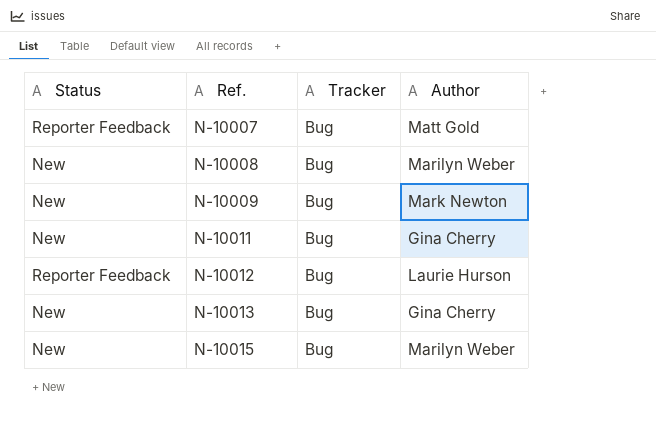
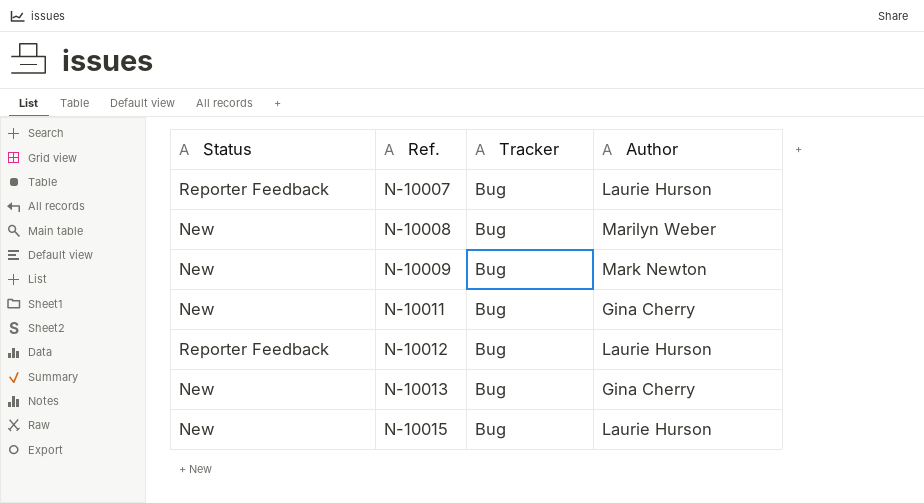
N-10007 | Author: Matt Gold -> Laurie Hurson
N-10015 | Author: Marilyn Weber -> Laurie Hurson

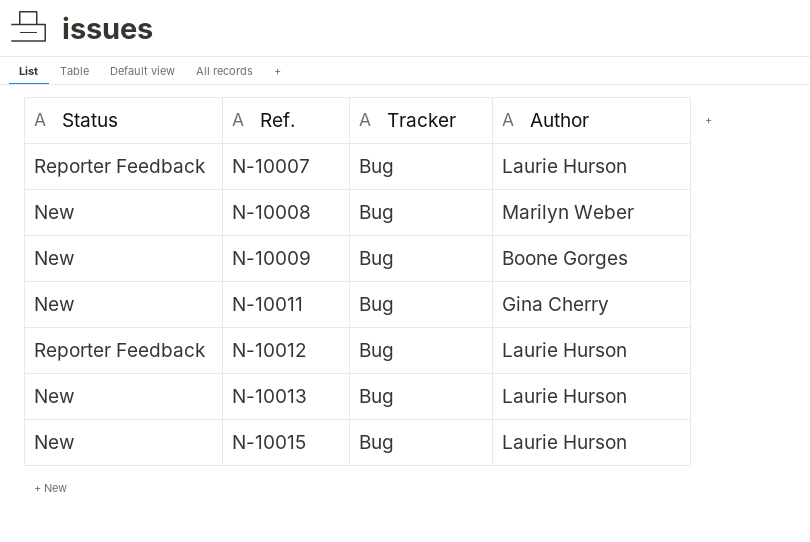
N-10009 | Author: Mark Newton -> Boone Gorges
N-10013 | Author: Gina Cherry -> Laurie Hurson

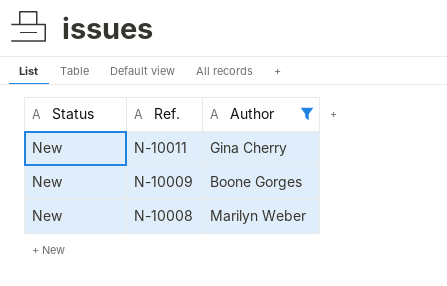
filter: none -> Author != Laurie Hurson
row order: Ref. ascending -> Ref. descending
column Tracker | position: 3 -> none

